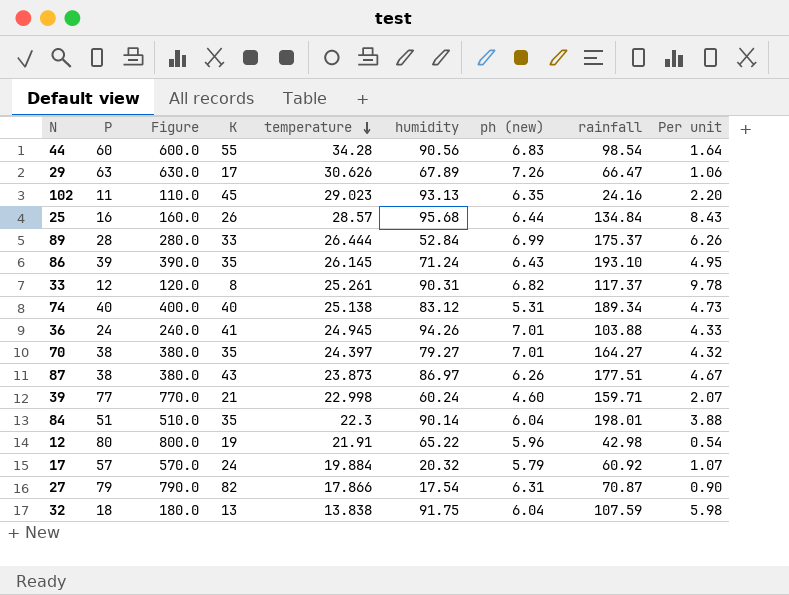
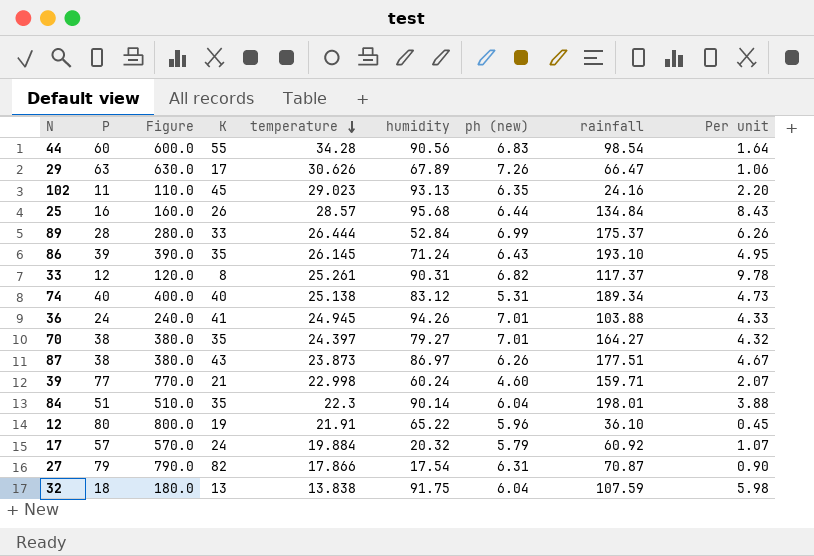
12 | rainfall: 42.98 -> 36.10
12 | Per unit: 0.54 -> 0.45

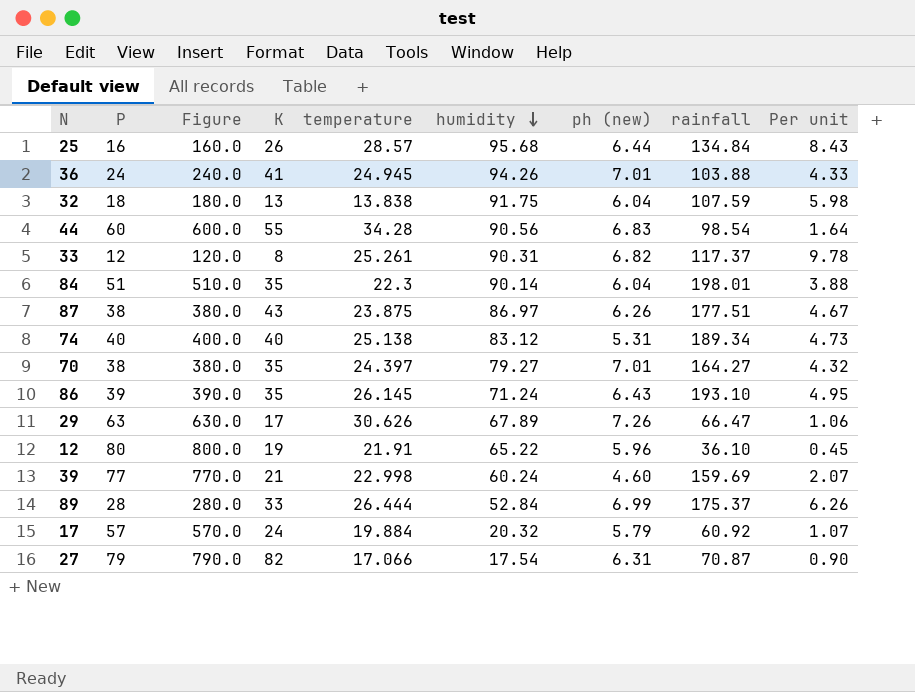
row order: temperature descending -> humidity descending
row 102: 11 | 110.0 | 45 | 29.023 | 93.13 | 6.35 | 24.16 | 2.20 -> none
87 | temperature: 23.873 -> 23.875
39 | rainfall: 159.71 -> 159.69
27 | temperature: 17.866 -> 17.066

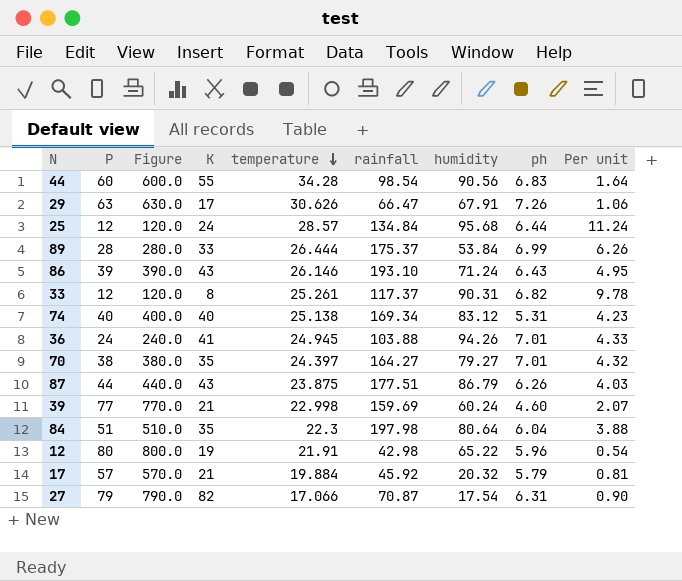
row order: humidity descending -> temperature descending
column rainfall | position: 8 -> 6
column name: ph (new) -> ph
row 32: 18 | 180.0 | 13 | 13.838 | 91.75 | 6.04 | 107.59 | 5.98 -> none
29 | humidity: 67.89 -> 67.91
25 | P: 16 -> 12
25 | Figure: 160.0 -> 120.0
25 | K: 26 -> 24
25 | Per unit: 8.43 -> 11.24
89 | humidity: 52.84 -> 53.84
86 | K: 35 -> 43
86 | temperature: 26.145 -> 26.146
74 | rainfall: 189.34 -> 169.34
74 | Per unit: 4.73 -> 4.23
87 | P: 38 -> 44
87 | Figure: 380.0 -> 440.0
87 | humidity: 86.97 -> 86.79
87 | Per unit: 4.67 -> 4.03
84 | rainfall: 198.01 -> 197.98
84 | humidity: 90.14 -> 80.64
12 | rainfall: 36.10 -> 42.98
12 | Per unit: 0.45 -> 0.54
17 | K: 24 -> 21
17 | rainfall: 60.92 -> 45.92
17 | Per unit: 1.07 -> 0.81

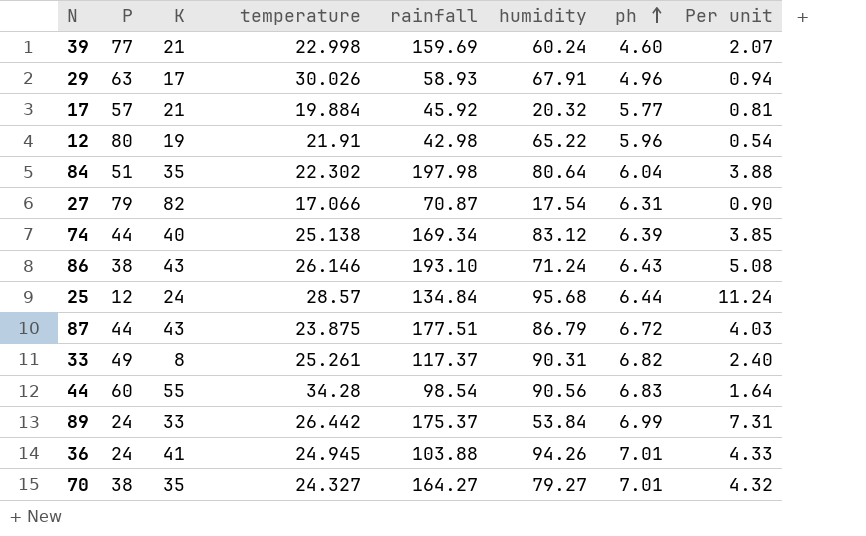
row order: temperature descending -> ph ascending
column Figure | formula: [P] * 10 -> none
29 | temperature: 30.626 -> 30.026
29 | rainfall: 66.47 -> 58.93
29 | ph: 7.26 -> 4.96
29 | Per unit: 1.06 -> 0.94
17 | ph: 5.79 -> 5.77
84 | temperature: 22.3 -> 22.302
74 | P: 40 -> 44
74 | ph: 5.31 -> 6.39
74 | Per unit: 4.23 -> 3.85
86 | P: 39 -> 38
86 | Per unit: 4.95 -> 5.08
87 | ph: 6.26 -> 6.72
33 | P: 12 -> 49
33 | Per unit: 9.78 -> 2.40
89 | P: 28 -> 24
89 | temperature: 26.444 -> 26.442
89 | Per unit: 6.26 -> 7.31
70 | temperature: 24.397 -> 24.327

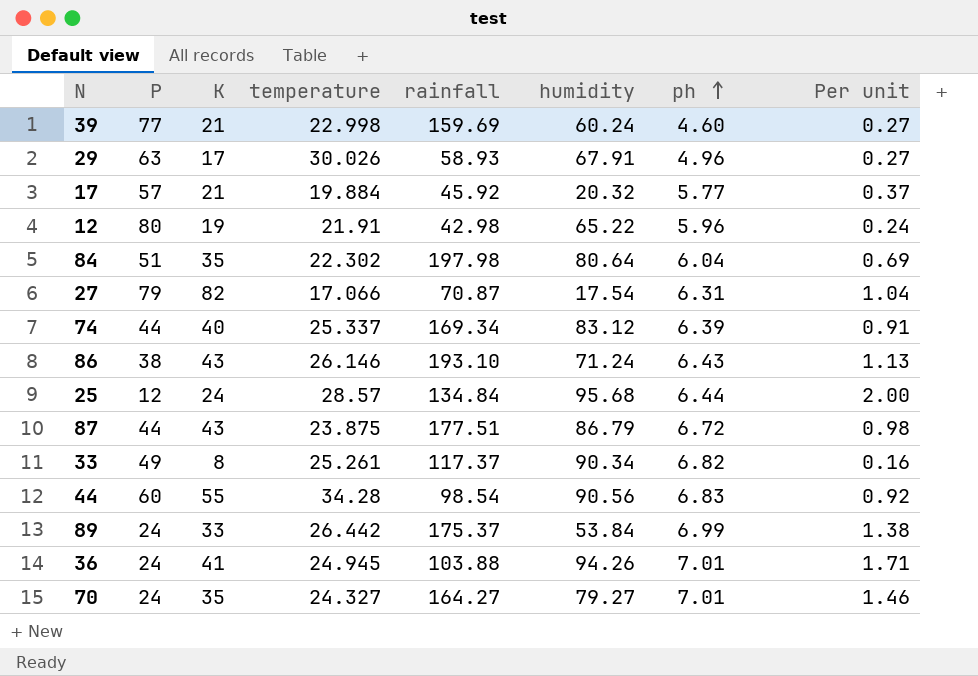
column Per unit | formula: [rainfall] / [P] -> [K] / [P]
74 | temperature: 25.138 -> 25.337
33 | humidity: 90.31 -> 90.34
70 | P: 38 -> 24

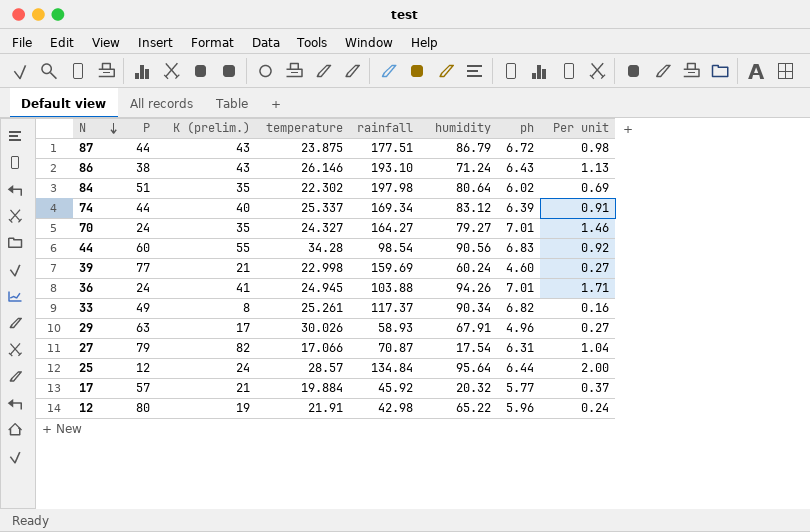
row order: ph ascending -> N descending
column name: K -> K (prelim.)
row 89: 24 | 33 | 26.442 | 175.37 | 53.84 | 6.99 | 1.38 -> none
84 | ph: 6.04 -> 6.02
25 | humidity: 95.68 -> 95.64

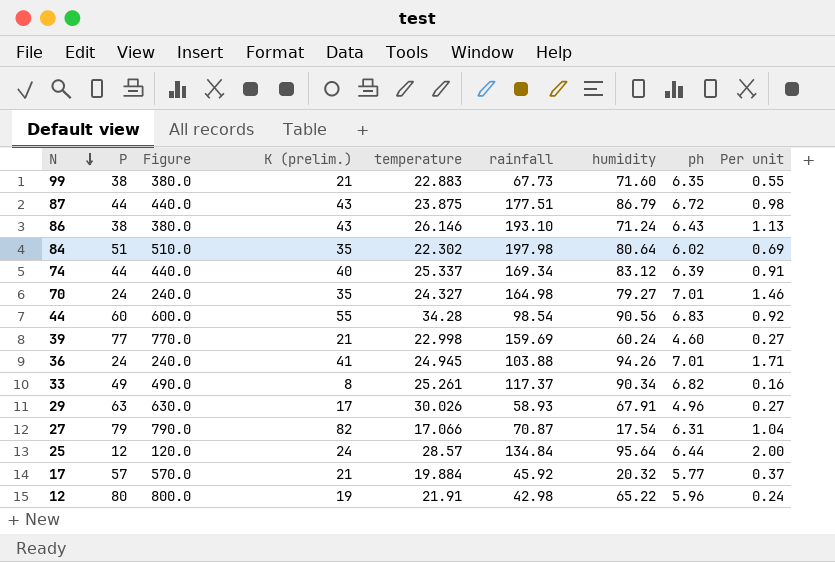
column Figure | formula: none -> [P] * 10
row 99: none -> 38 | 380.0 | 21 | 22.883 | 67.73 | 71.60 | 6.35 | 0.55
70 | rainfall: 164.27 -> 164.98

